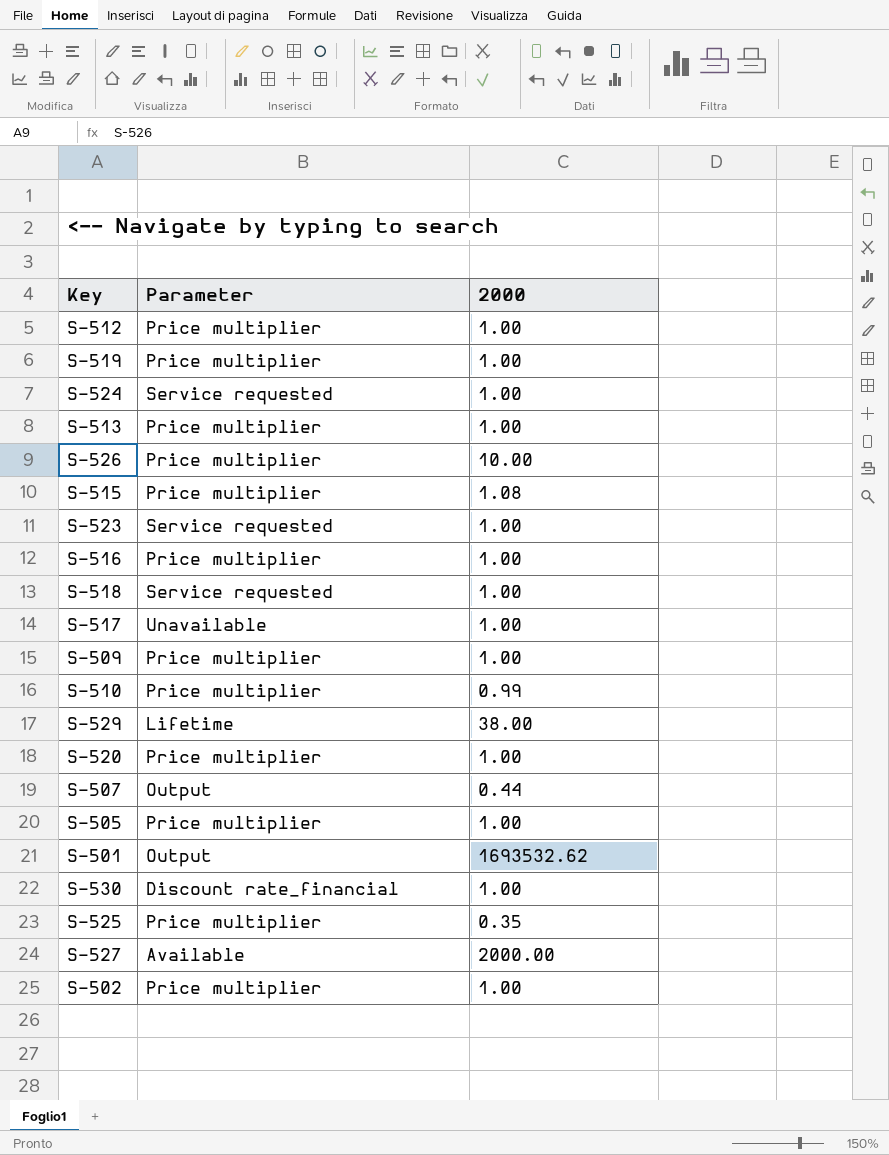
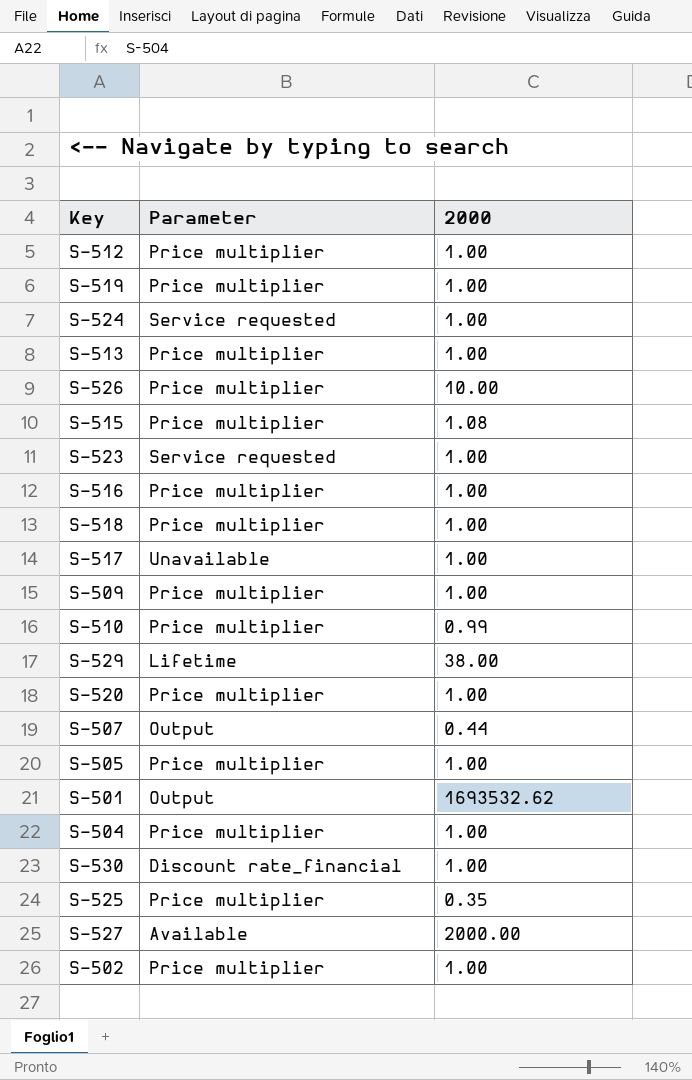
S-518 | Parameter: Service requested -> Price multiplier
row S-504: none -> Price multiplier | 1.00

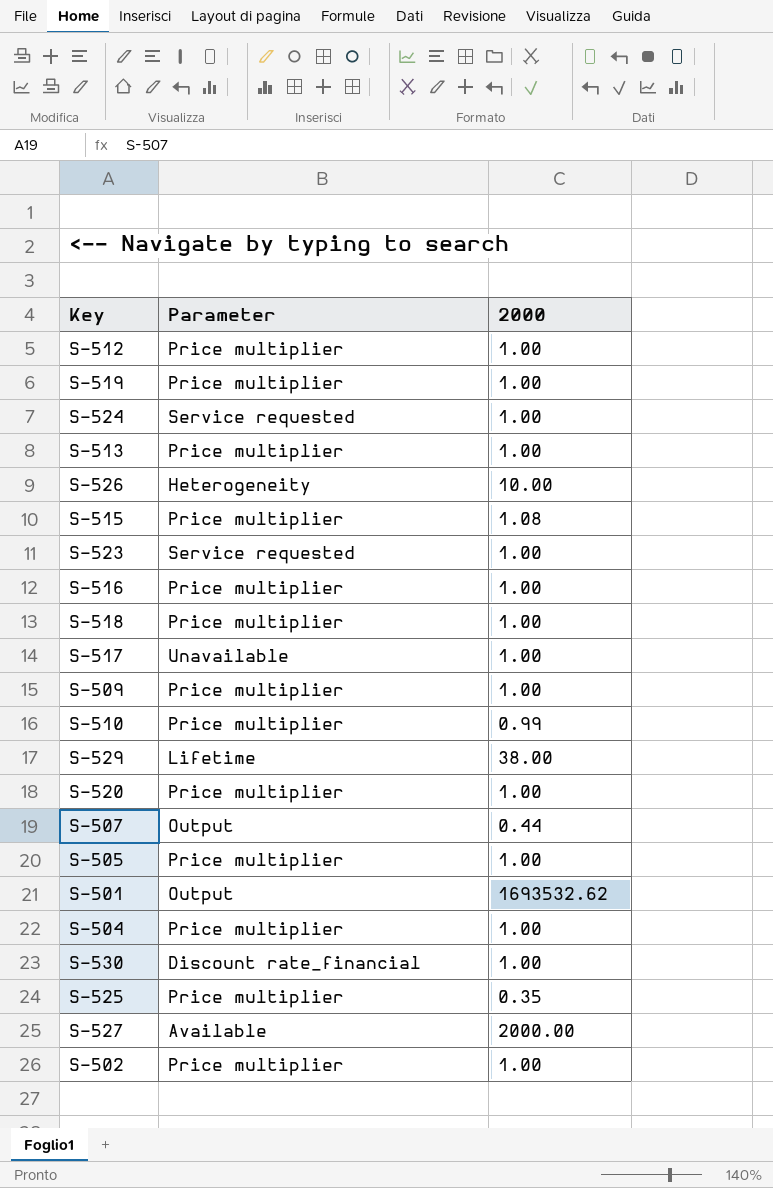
S-526 | Parameter: Price multiplier -> Heterogeneity

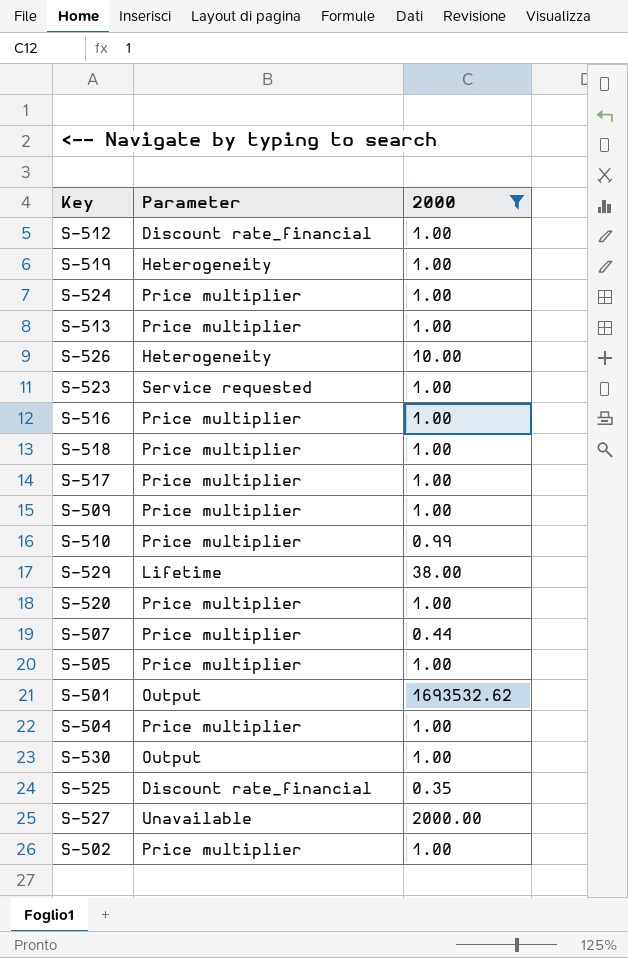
filter: none -> 2000 != 1.08
S-512 | Parameter: Price multiplier -> Discount rate_financial
S-519 | Parameter: Price multiplier -> Heterogeneity
S-524 | Parameter: Service requested -> Price multiplier
S-517 | Parameter: Unavailable -> Price multiplier
S-507 | Parameter: Output -> Price multiplier
S-530 | Parameter: Discount rate_financial -> Output
S-525 | Parameter: Price multiplier -> Discount rate_financial
S-527 | Parameter: Available -> Unavailable

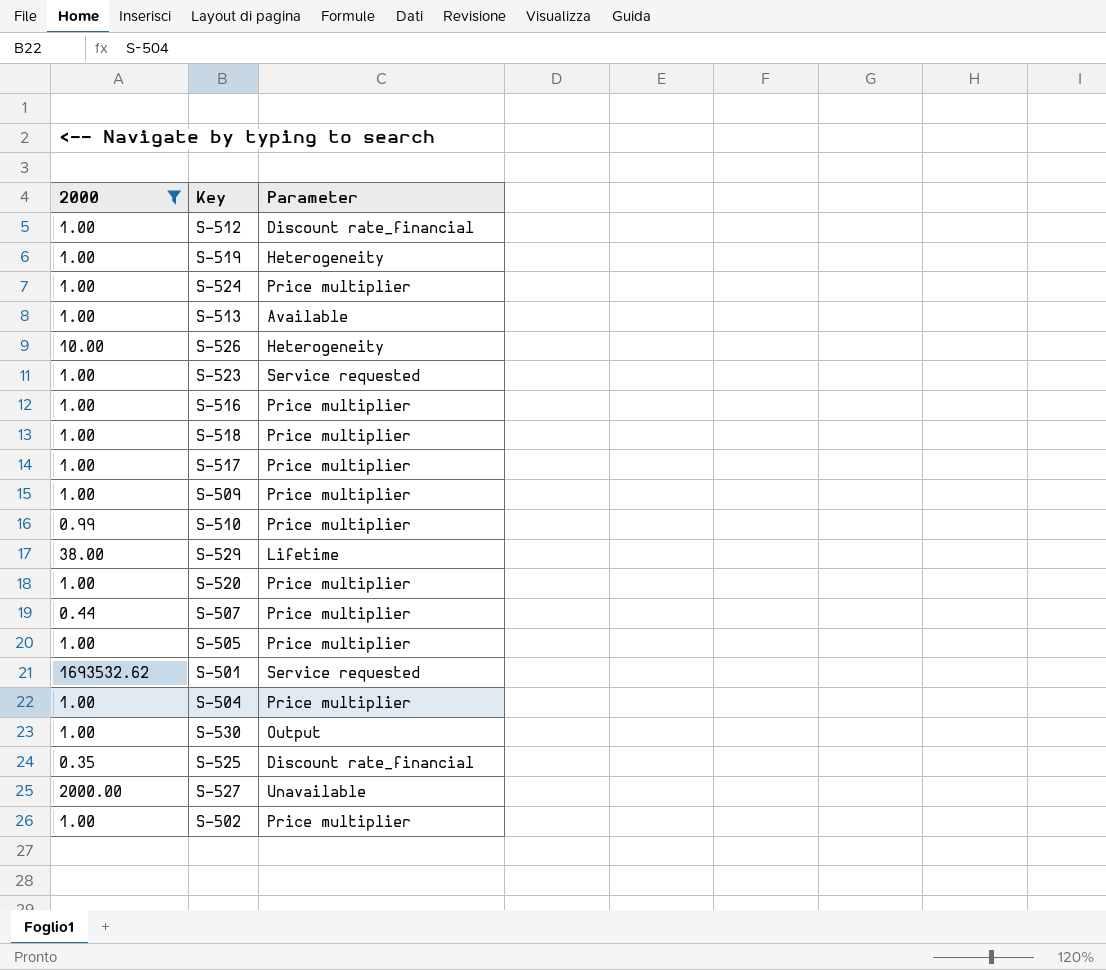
column 2000 | position: 3 -> 1
S-513 | Parameter: Price multiplier -> Available
S-501 | Parameter: Output -> Service requested

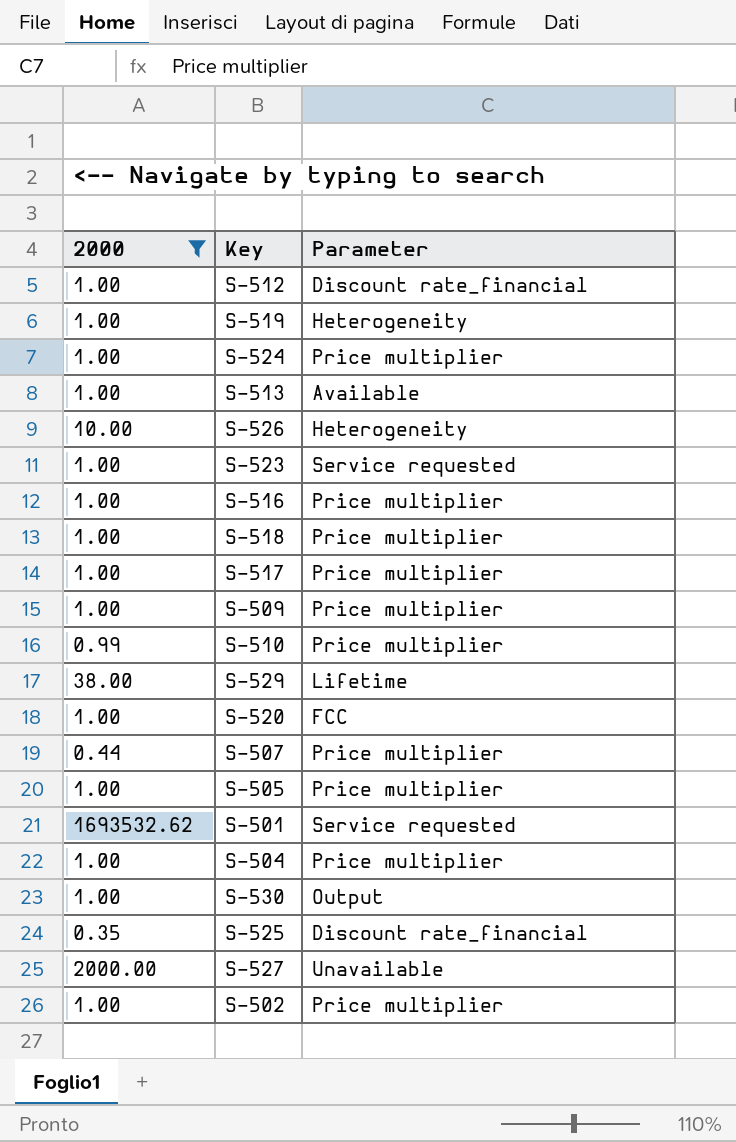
S-520 | Parameter: Price multiplier -> FCC

